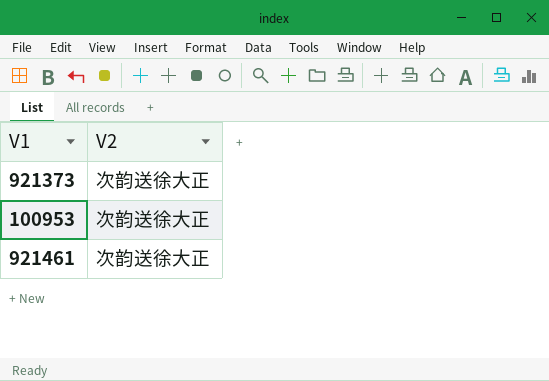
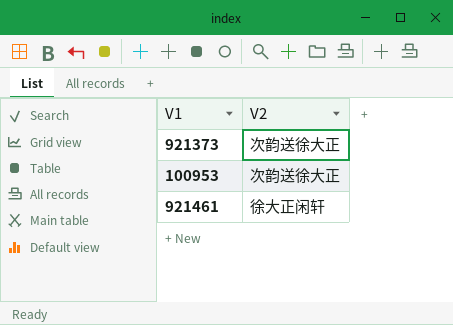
921461 | V2: 次韵送徐大正 -> 徐大正闲轩

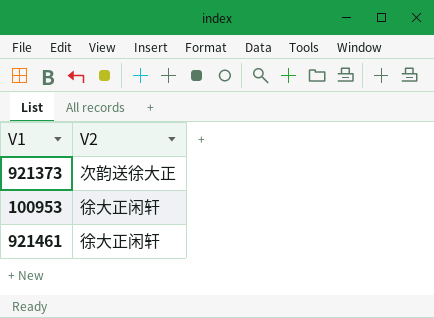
100953 | V2: 次韵送徐大正 -> 徐大正闲轩

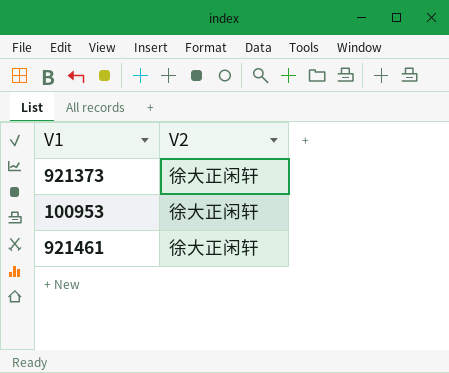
921373 | V2: 次韵送徐大正 -> 徐大正闲轩

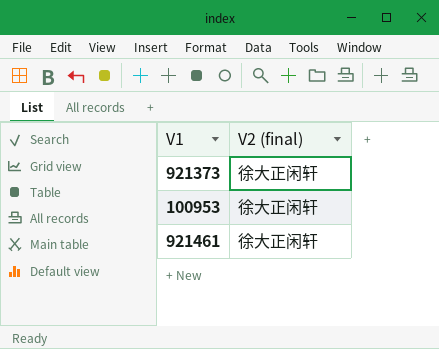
column name: V2 -> V2 (final)

